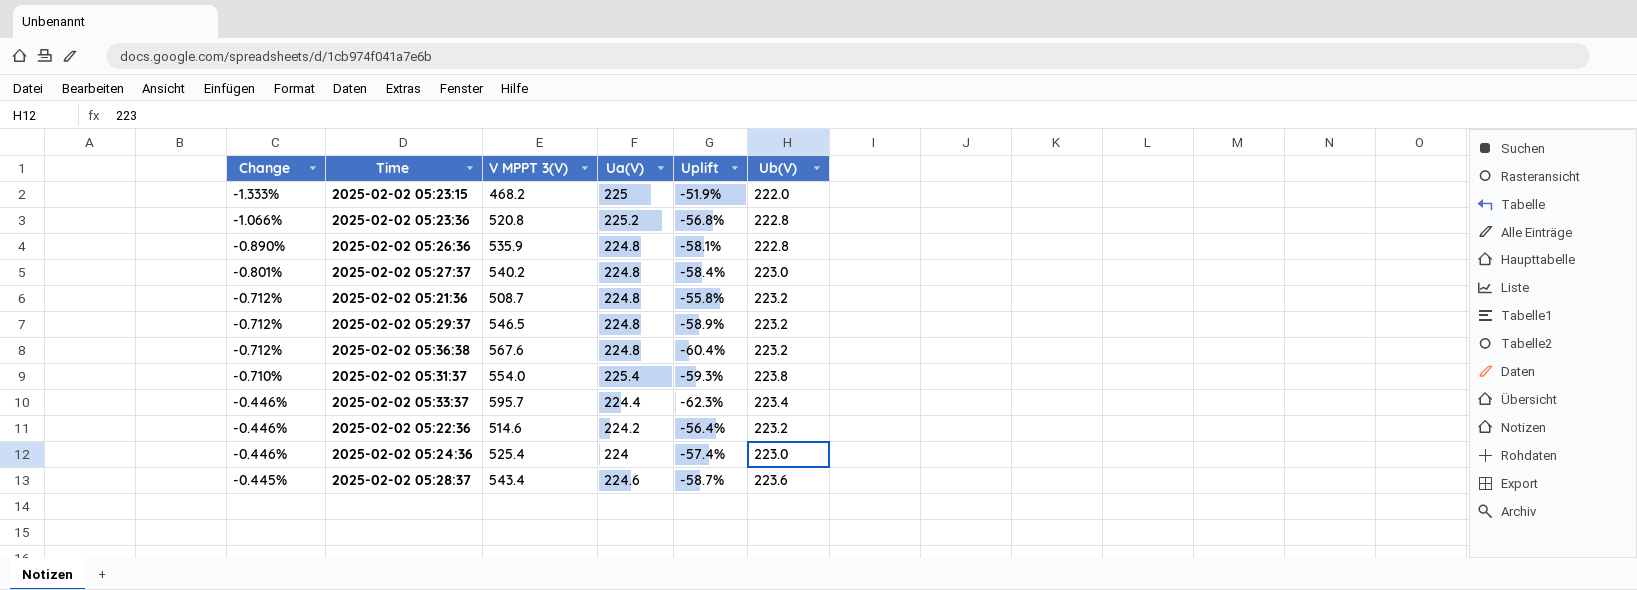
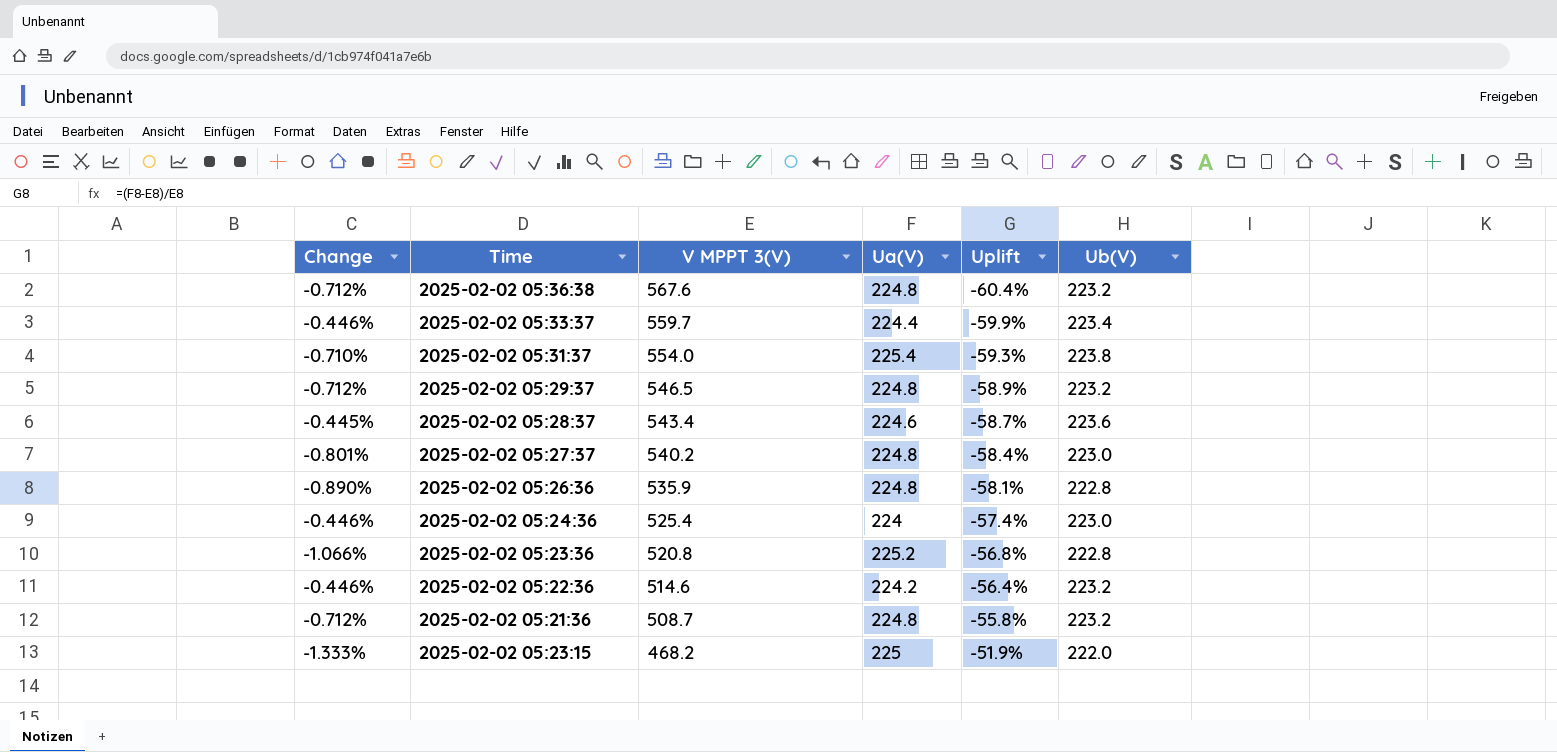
row order: Change ascending -> V MPPT 3(V) descending
2025-02-02 05:33:37 | V MPPT 3(V): 595.7 -> 559.7
2025-02-02 05:33:37 | Uplift: -62.3% -> -59.9%

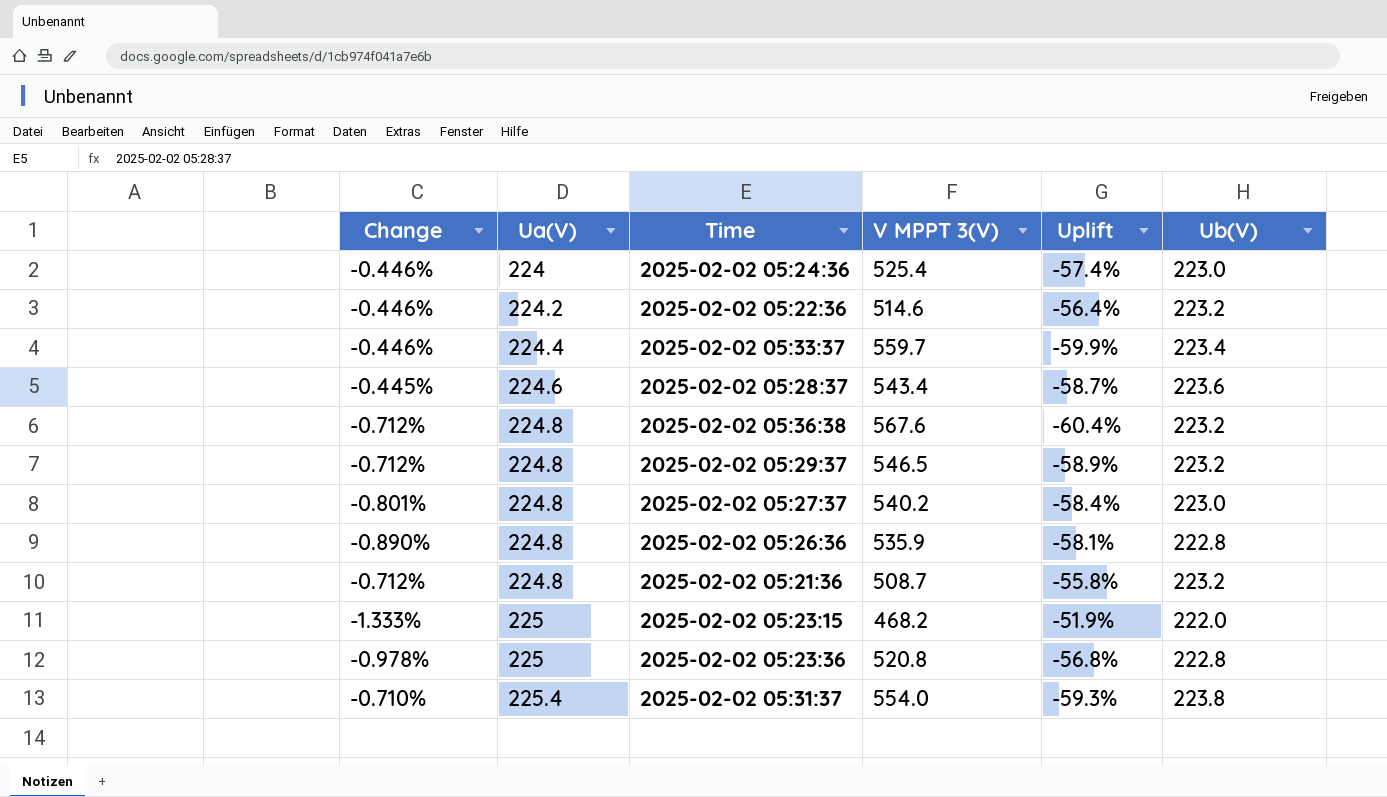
row order: V MPPT 3(V) descending -> Ua(V) ascending
column Ua(V) | position: 4 -> 2
2025-02-02 05:23:36 | Change: -1.066% -> -0.978%
2025-02-02 05:23:36 | Ua(V): 225.2 -> 225

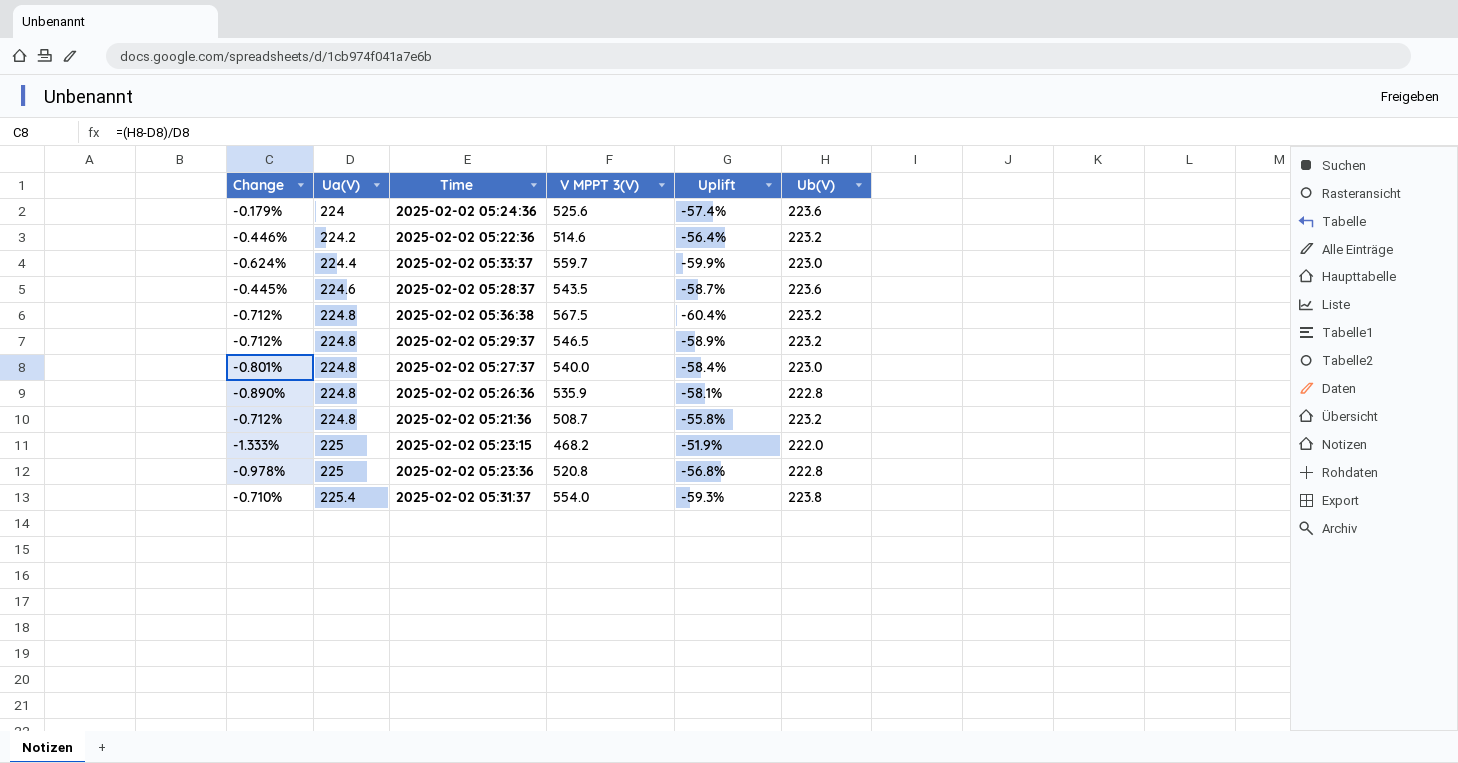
2025-02-02 05:24:36 | Change: -0.446% -> -0.179%
2025-02-02 05:24:36 | V MPPT 3(V): 525.4 -> 525.6
2025-02-02 05:24:36 | Ub(V): 223.0 -> 223.6
2025-02-02 05:33:37 | Change: -0.446% -> -0.624%
2025-02-02 05:33:37 | Ub(V): 223.4 -> 223.0
2025-02-02 05:28:37 | V MPPT 3(V): 543.4 -> 543.5
2025-02-02 05:36:38 | V MPPT 3(V): 567.6 -> 567.5
2025-02-02 05:27:37 | V MPPT 3(V): 540.2 -> 540.0

